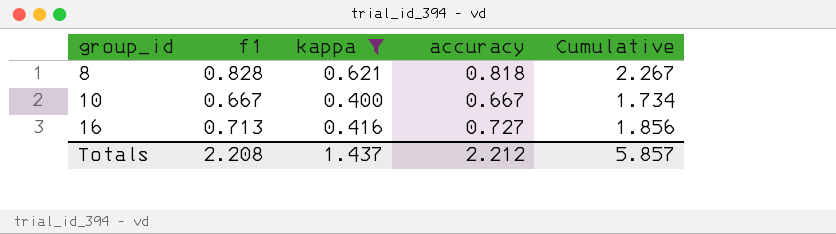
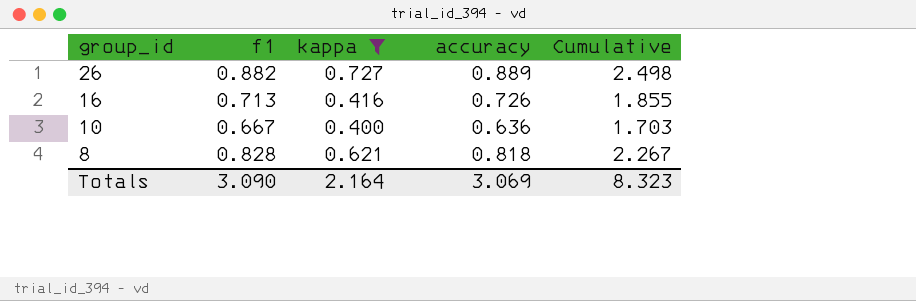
row order: group_id ascending -> group_id descending
row 26: none -> 0.882 | 0.727 | 0.889 | 2.498
16 | accuracy: 0.727 -> 0.726
16 | Cumulative: 1.856 -> 1.855
10 | accuracy: 0.667 -> 0.636
10 | Cumulative: 1.734 -> 1.703
Totals | f1: 2.208 -> 3.090
Totals | kappa: 1.437 -> 2.164
Totals | accuracy: 2.212 -> 3.069
Totals | Cumulative: 5.857 -> 8.323

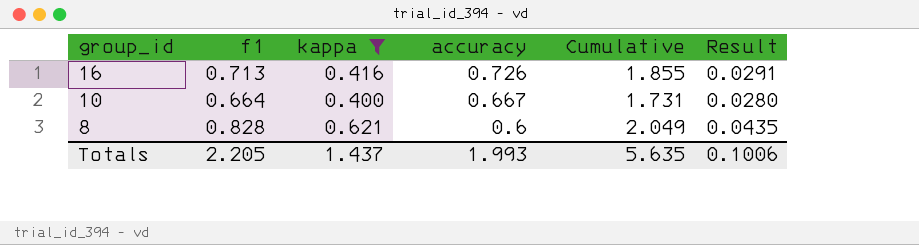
column Result | formula: none -> [kappa] * 0.07
row 26: 0.882 | 0.727 | 0.889 | 2.498 -> none
10 | f1: 0.667 -> 0.664
10 | accuracy: 0.636 -> 0.667
10 | Cumulative: 1.703 -> 1.731
8 | accuracy: 0.818 -> 0.6
8 | Cumulative: 2.267 -> 2.049
Totals | f1: 3.090 -> 2.205
Totals | kappa: 2.164 -> 1.437
Totals | accuracy: 3.069 -> 1.993
Totals | Cumulative: 8.323 -> 5.635

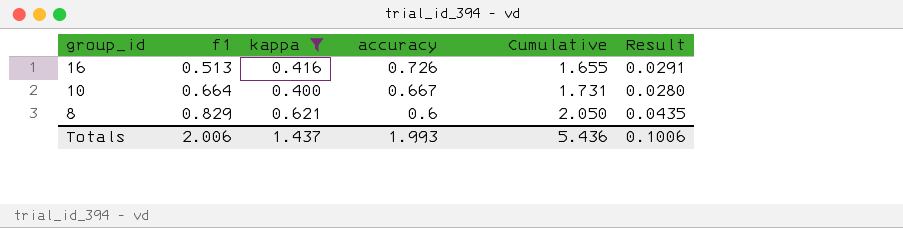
16 | f1: 0.713 -> 0.513
16 | Cumulative: 1.855 -> 1.655
8 | f1: 0.828 -> 0.829
8 | Cumulative: 2.049 -> 2.050
Totals | f1: 2.205 -> 2.006
Totals | Cumulative: 5.635 -> 5.436

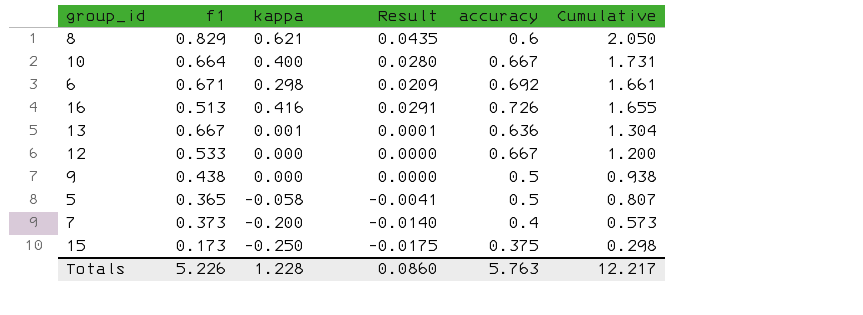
filter: kappa >= 0.400 -> none
row order: group_id descending -> Cumulative descending
column Result | position: 6 -> 4
Totals | f1: 2.006 -> 5.226
Totals | kappa: 1.437 -> 1.228
Totals | Result: 0.1006 -> 0.0860
Totals | accuracy: 1.993 -> 5.763
Totals | Cumulative: 5.436 -> 12.217

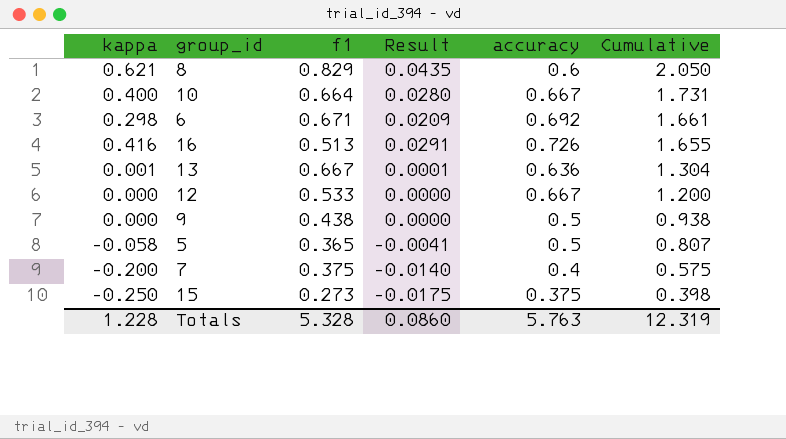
column kappa | position: 3 -> 1
7 | f1: 0.373 -> 0.375
7 | Cumulative: 0.573 -> 0.575
15 | f1: 0.173 -> 0.273
15 | Cumulative: 0.298 -> 0.398
Totals | f1: 5.226 -> 5.328
Totals | Cumulative: 12.217 -> 12.319

